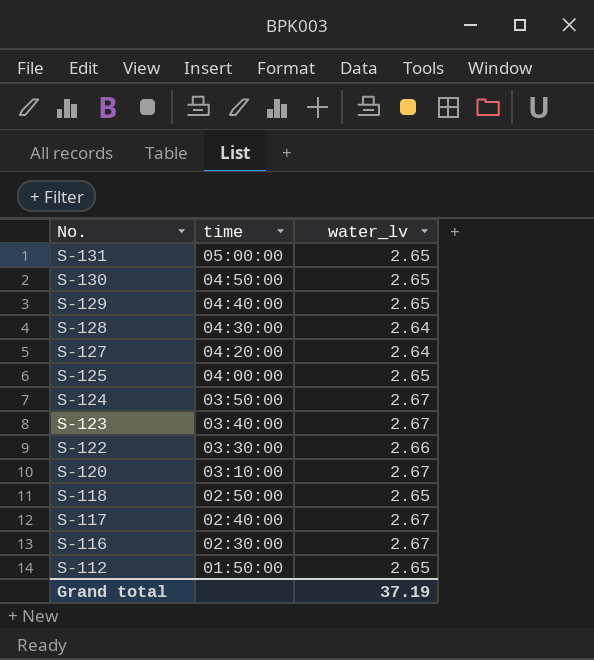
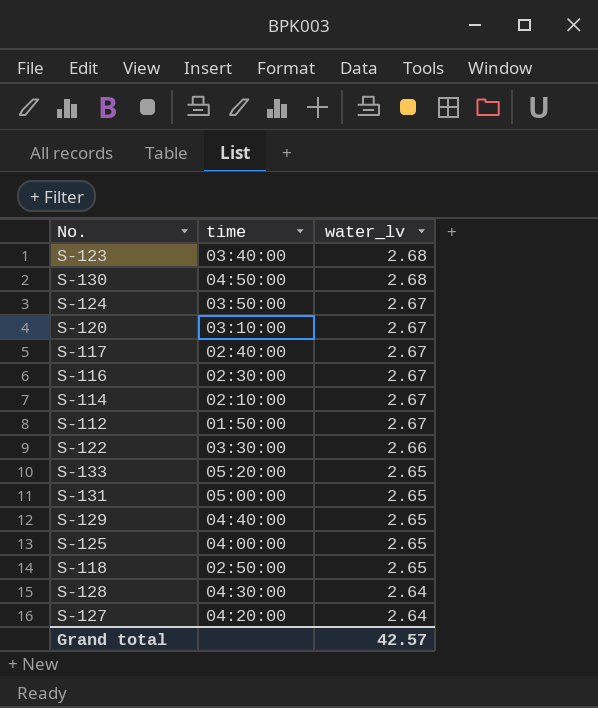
row order: No. descending -> water_lv descending
S-123 | water_lv: 2.67 -> 2.68
S-130 | water_lv: 2.65 -> 2.68
row S-114: none -> 02:10:00 | 2.67
S-112 | water_lv: 2.65 -> 2.67
row S-133: none -> 05:20:00 | 2.65
Grand total | water_lv: 37.19 -> 42.57

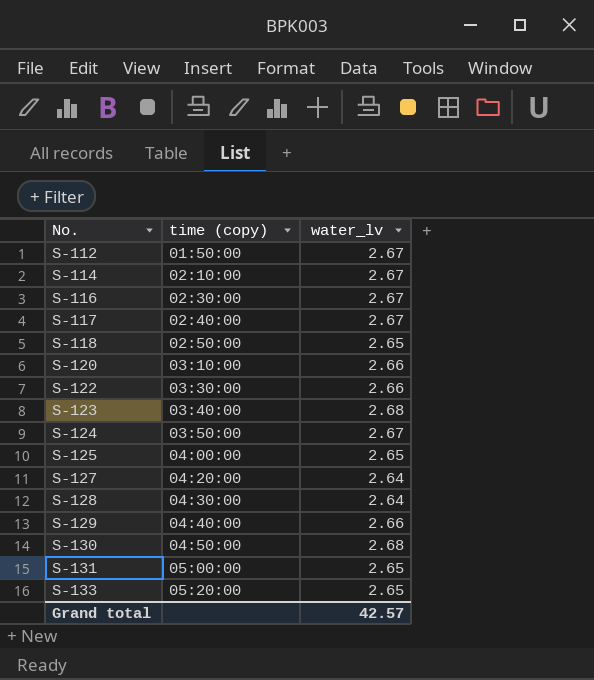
row order: water_lv descending -> No. ascending
column name: time -> time (copy)
S-120 | water_lv: 2.67 -> 2.66
S-129 | water_lv: 2.65 -> 2.66

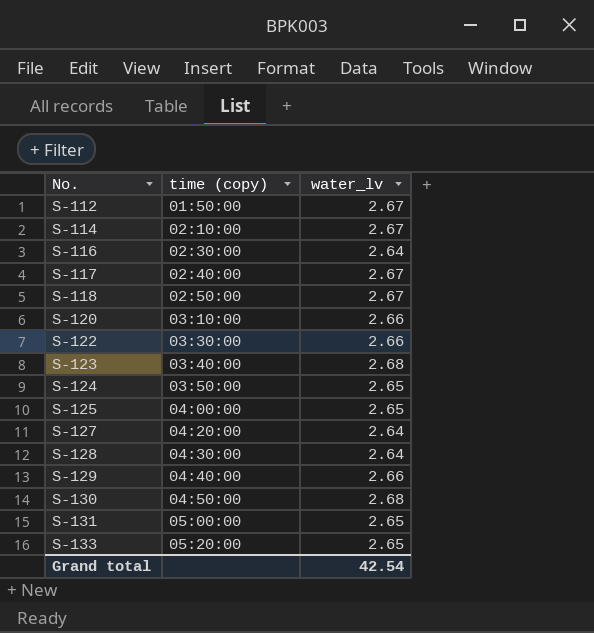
S-116 | water_lv: 2.67 -> 2.64
S-118 | water_lv: 2.65 -> 2.67
S-124 | water_lv: 2.67 -> 2.65
Grand total | water_lv: 42.57 -> 42.54

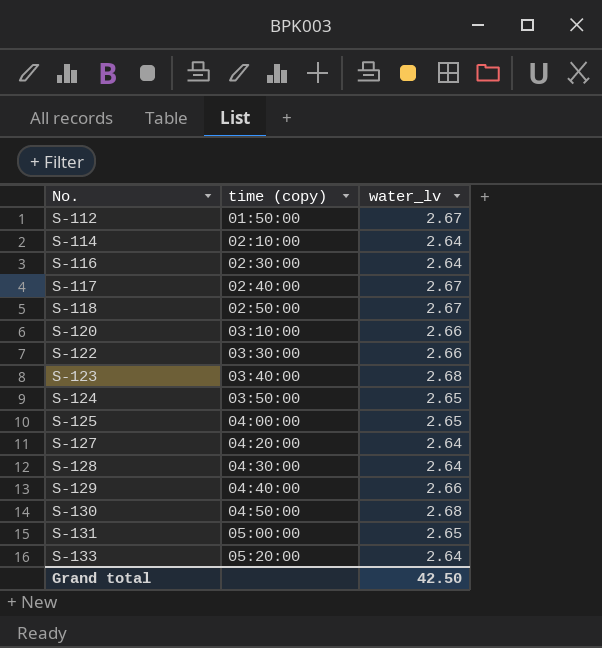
S-114 | water_lv: 2.67 -> 2.64
S-133 | water_lv: 2.65 -> 2.64
Grand total | water_lv: 42.54 -> 42.50

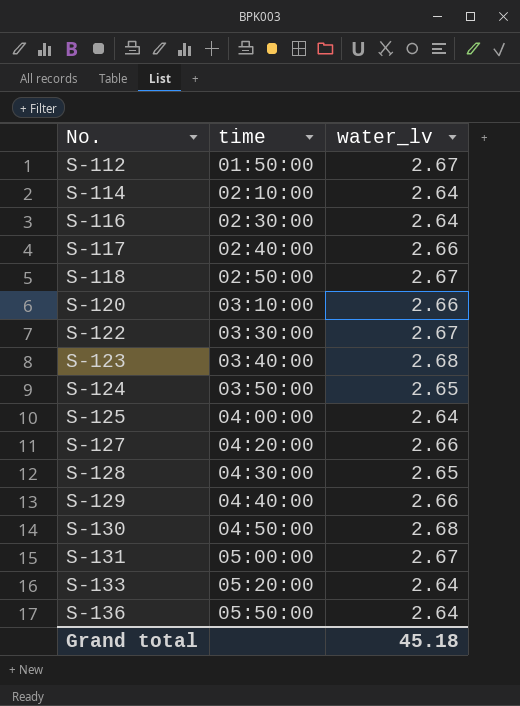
column name: time (copy) -> time
S-117 | water_lv: 2.67 -> 2.66
S-122 | water_lv: 2.66 -> 2.67
S-125 | water_lv: 2.65 -> 2.64
S-127 | water_lv: 2.64 -> 2.66
S-128 | water_lv: 2.64 -> 2.65
S-131 | water_lv: 2.65 -> 2.67
row S-136: none -> 05:50:00 | 2.64
Grand total | water_lv: 42.50 -> 45.18

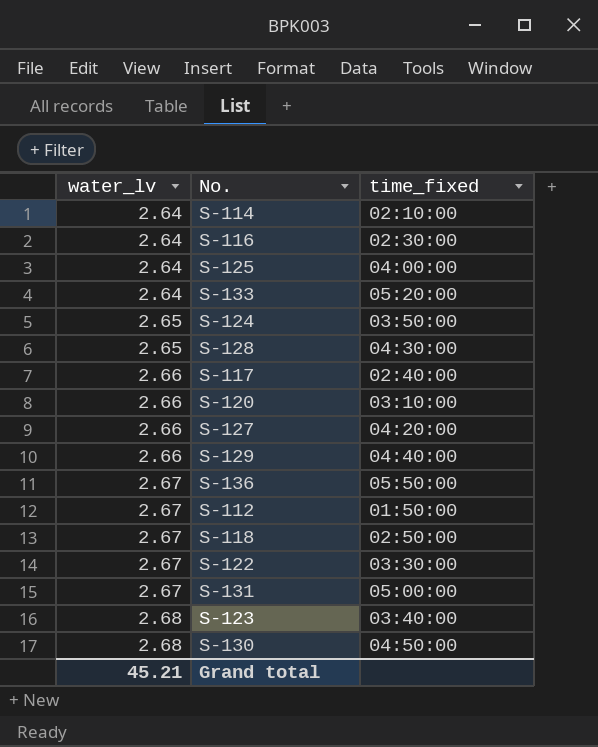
row order: No. ascending -> water_lv ascending
column water_lv | position: 3 -> 1
column name: time -> time_fixed
S-136 | water_lv: 2.64 -> 2.67
Grand total | water_lv: 45.18 -> 45.21

